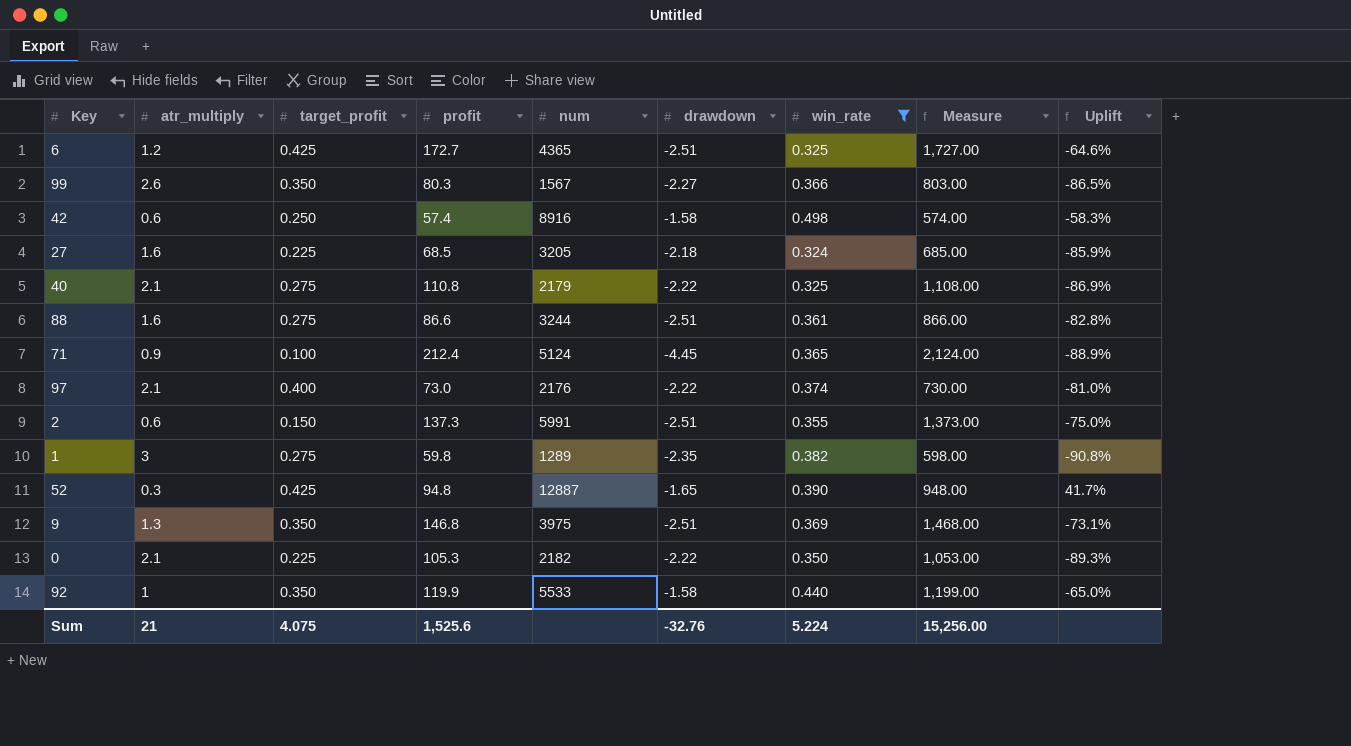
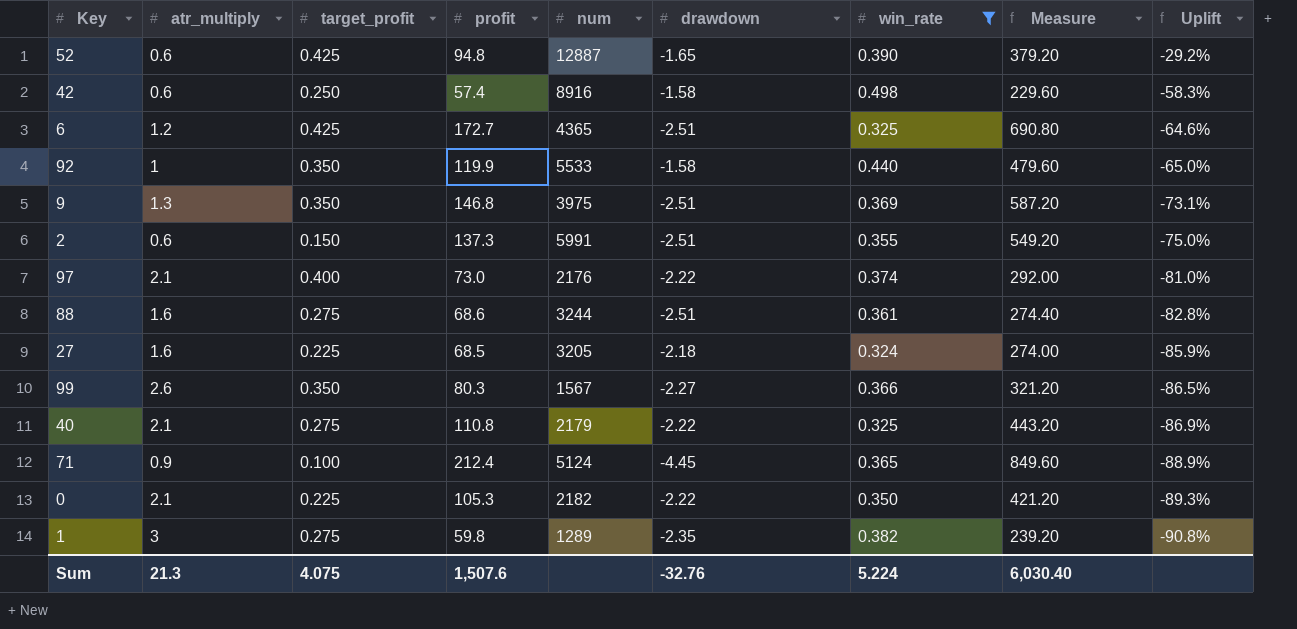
row order: none -> Uplift descending
column Measure | formula: [profit] * 10 -> [profit] * 4
52 | atr_multiply: 0.3 -> 0.6
52 | Uplift: 41.7% -> -29.2%
88 | profit: 86.6 -> 68.6
Sum | atr_multiply: 21 -> 21.3
Sum | profit: 1,525.6 -> 1,507.6
Sum | Measure: 15,256.00 -> 6,030.40

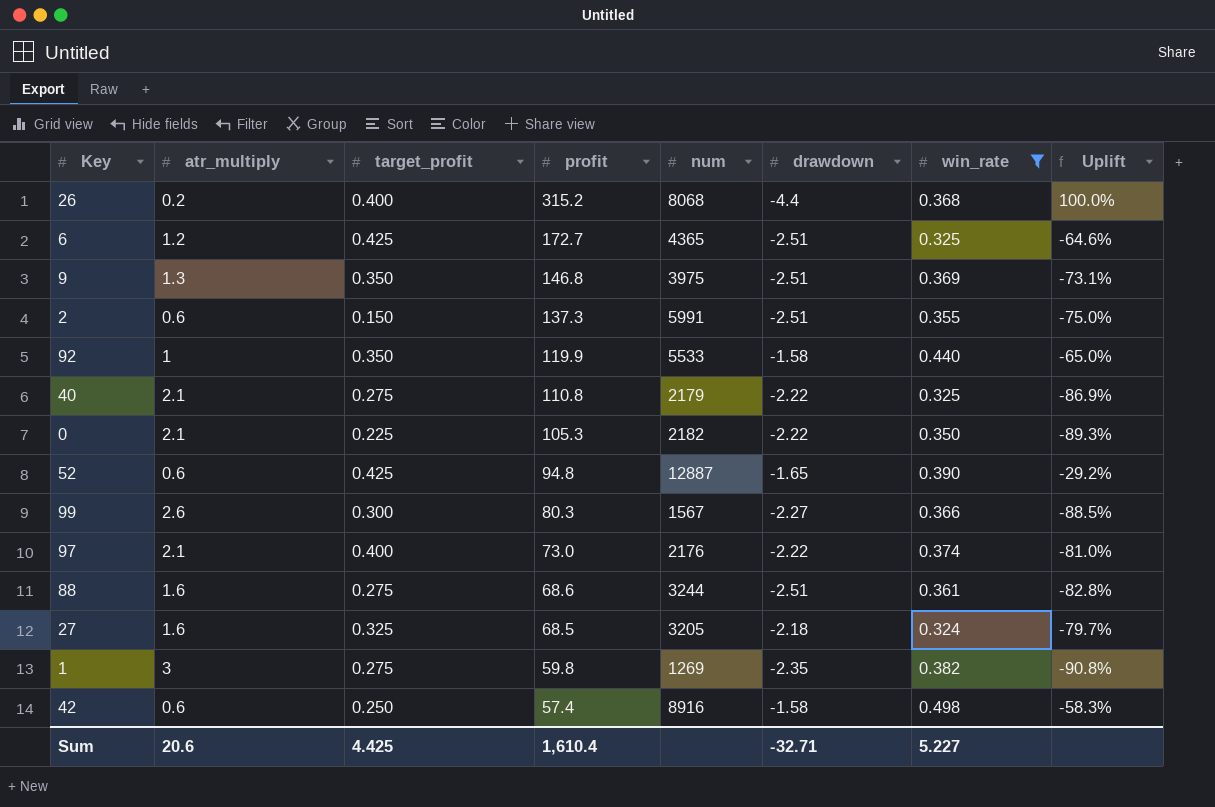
row order: Uplift descending -> profit descending
column Measure | formula: [profit] * 4 -> none
row 71: 0.9 | 0.100 | 212.4 | 5124 | -4.45 | 0.365 | 849.60 | -88.9% -> none
row 26: none -> 0.2 | 0.400 | 315.2 | 8068 | -4.4 | 0.368 | 100.0%
99 | target_profit: 0.350 -> 0.300
99 | Uplift: -86.5% -> -88.5%
27 | target_profit: 0.225 -> 0.325
27 | Uplift: -85.9% -> -79.7%
1 | num: 1289 -> 1269
Sum | atr_multiply: 21.3 -> 20.6
Sum | target_profit: 4.075 -> 4.425
Sum | profit: 1,507.6 -> 1,610.4
Sum | drawdown: -32.76 -> -32.71
Sum | win_rate: 5.224 -> 5.227

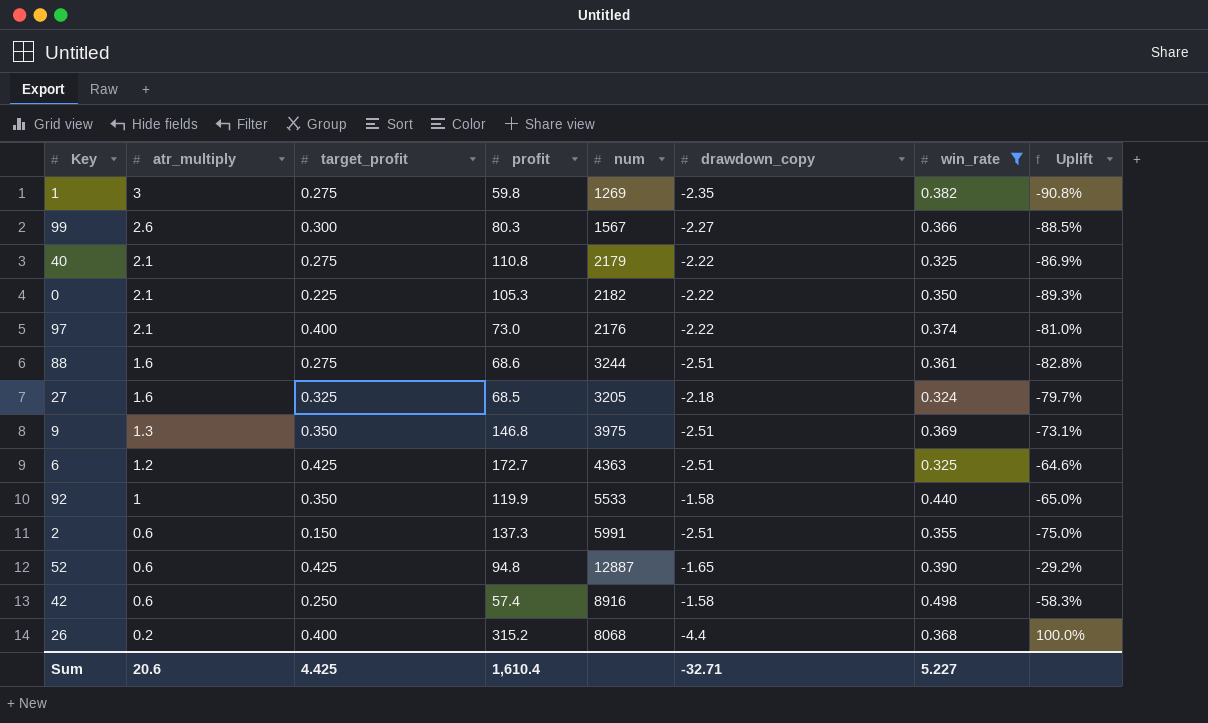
row order: profit descending -> atr_multiply descending
column name: drawdown -> drawdown_copy
6 | num: 4365 -> 4363

